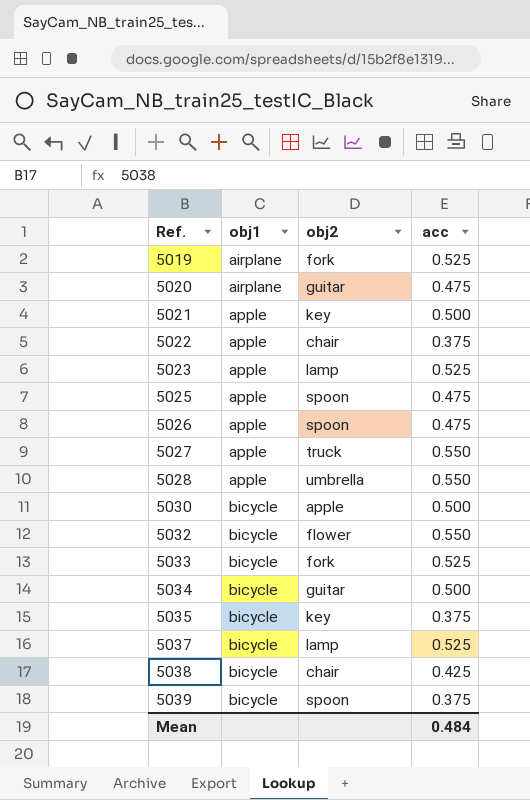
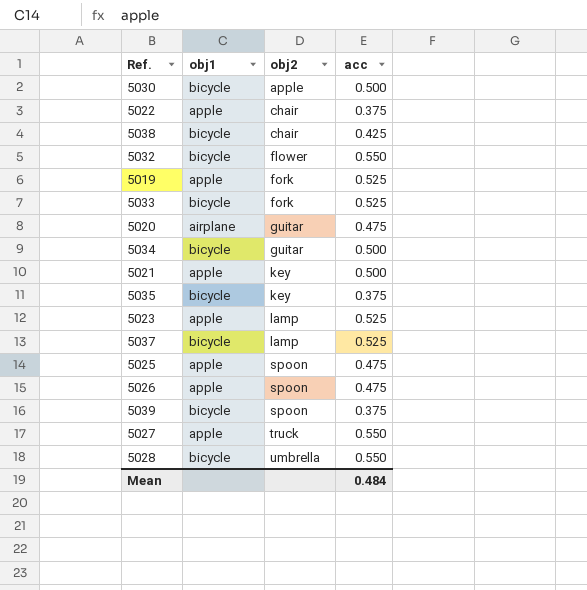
row order: Ref. ascending -> obj2 ascending
5019 | obj1: airplane -> apple
5028 | obj1: apple -> bicycle

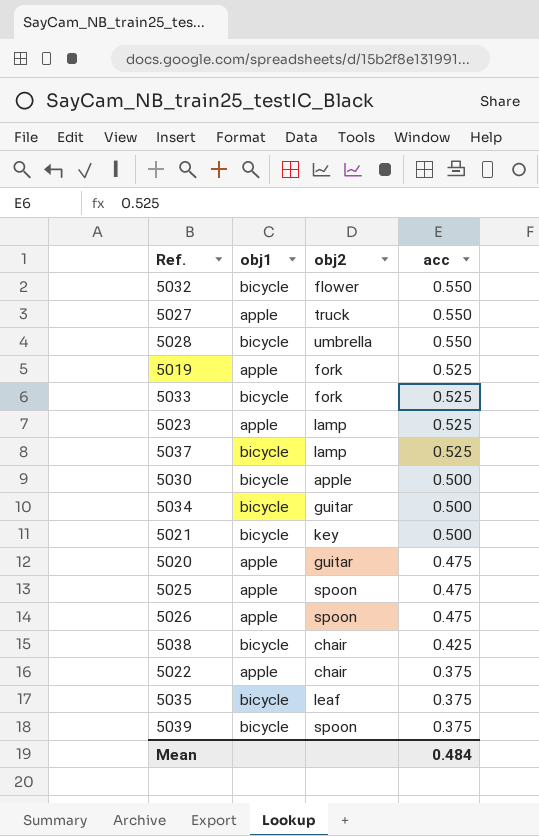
row order: obj2 ascending -> acc descending
5021 | obj1: apple -> bicycle
5020 | obj1: airplane -> apple
5035 | obj2: key -> leaf

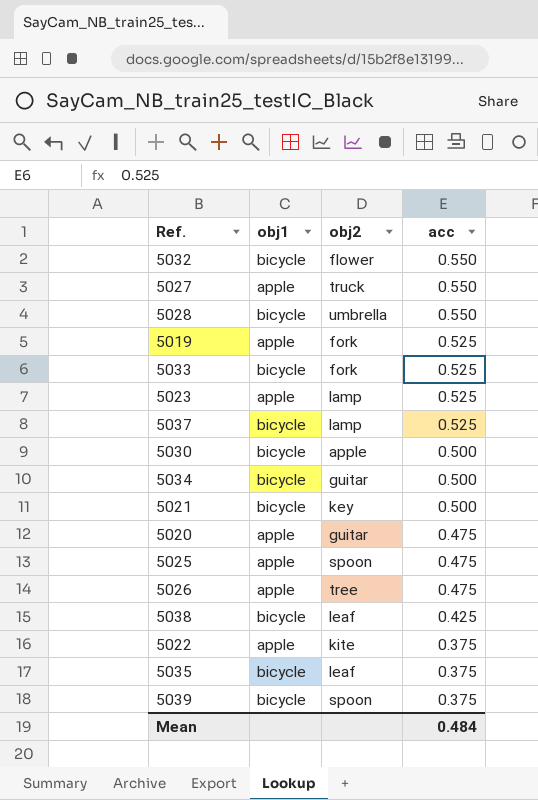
5026 | obj2: spoon -> tree
5038 | obj2: chair -> leaf
5022 | obj2: chair -> kite

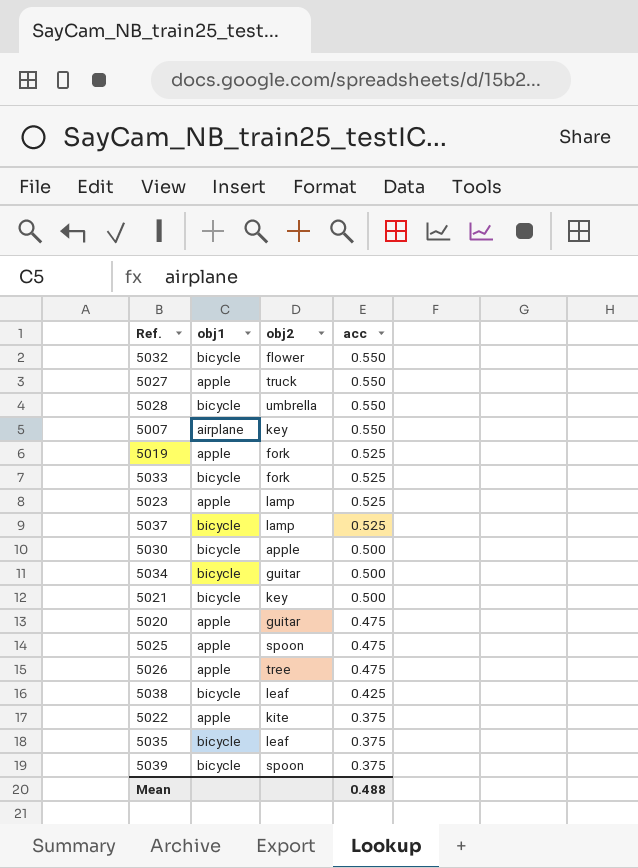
row 5007: none -> airplane | key | 0.550
Mean | acc: 0.484 -> 0.488

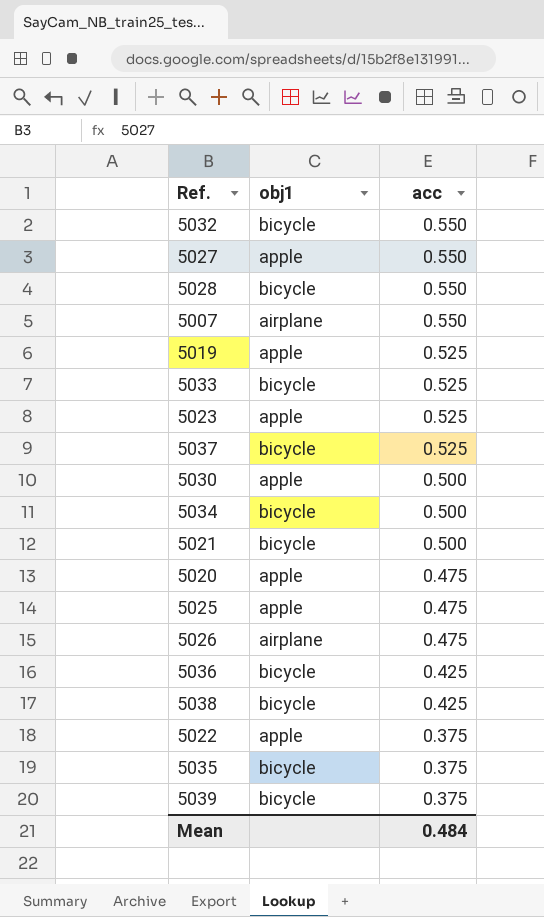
column obj2 | position: 3 -> none
5030 | obj1: bicycle -> apple
5026 | obj1: apple -> airplane
row 5036: none -> bicycle | 0.425
Mean | acc: 0.488 -> 0.484

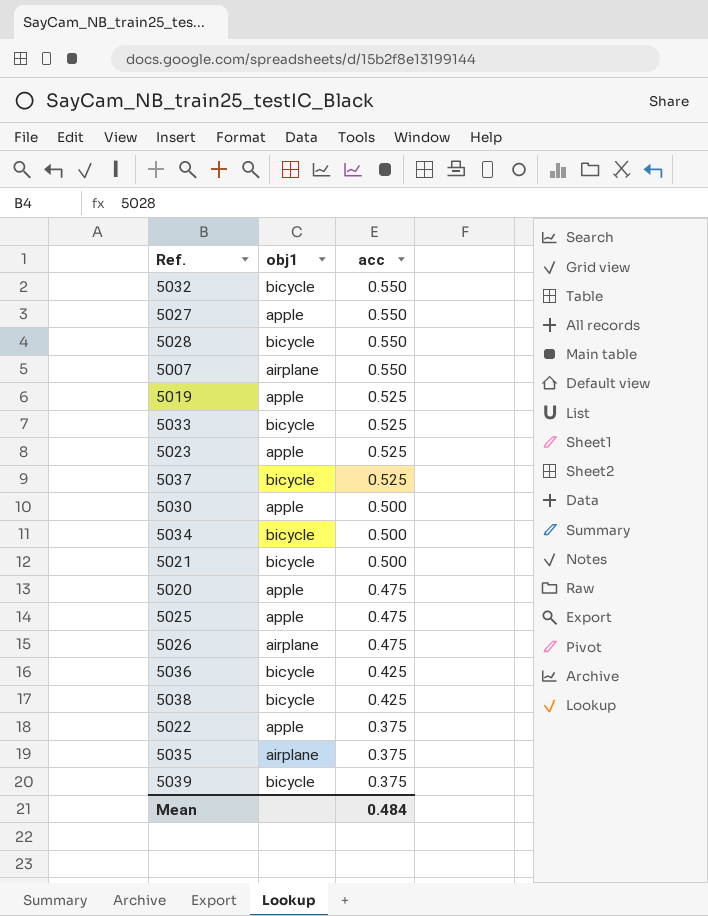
5035 | obj1: bicycle -> airplane

